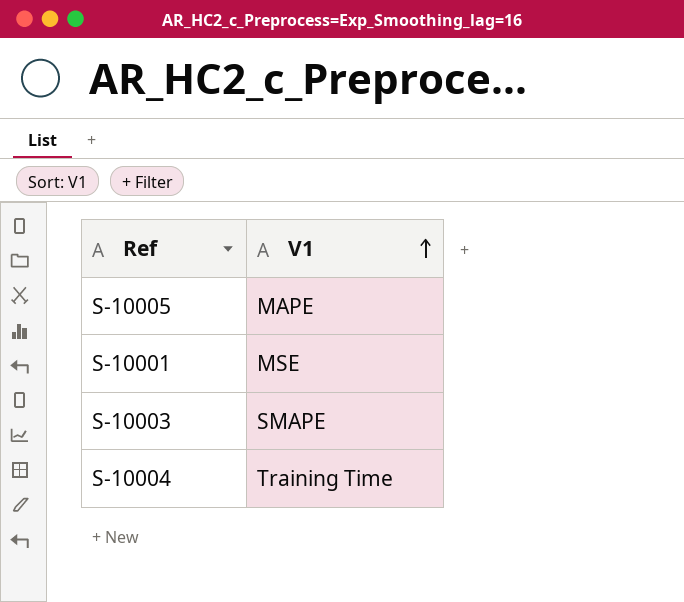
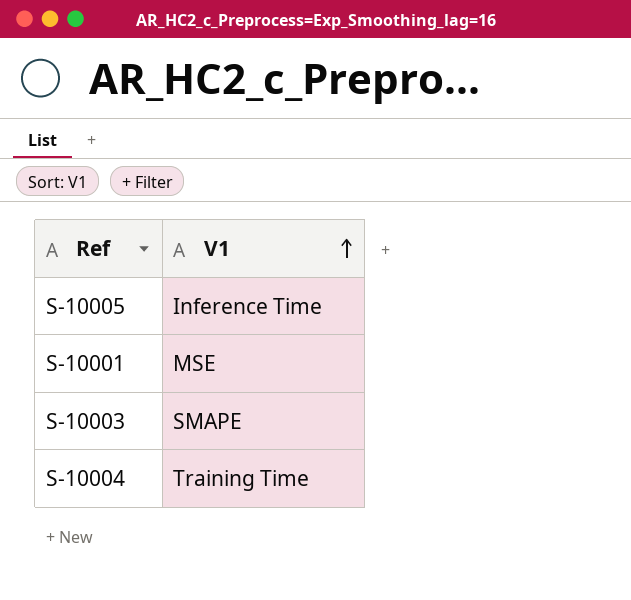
S-10005 | V1: MAPE -> Inference Time

